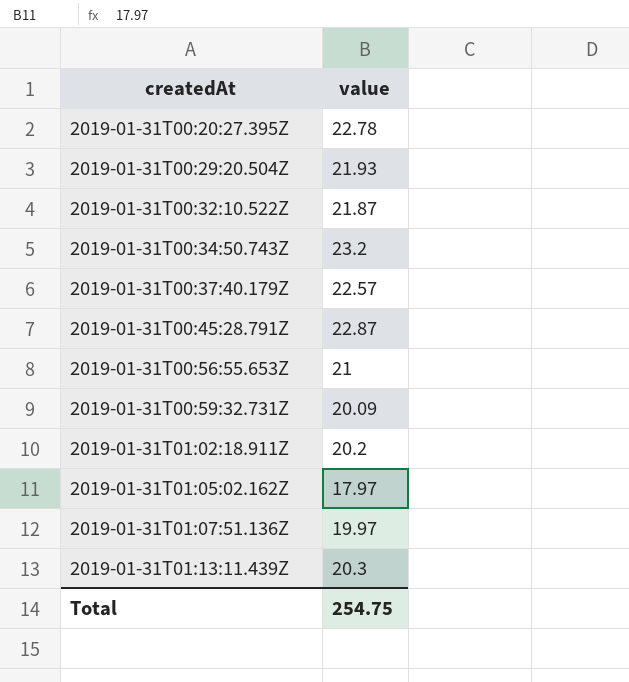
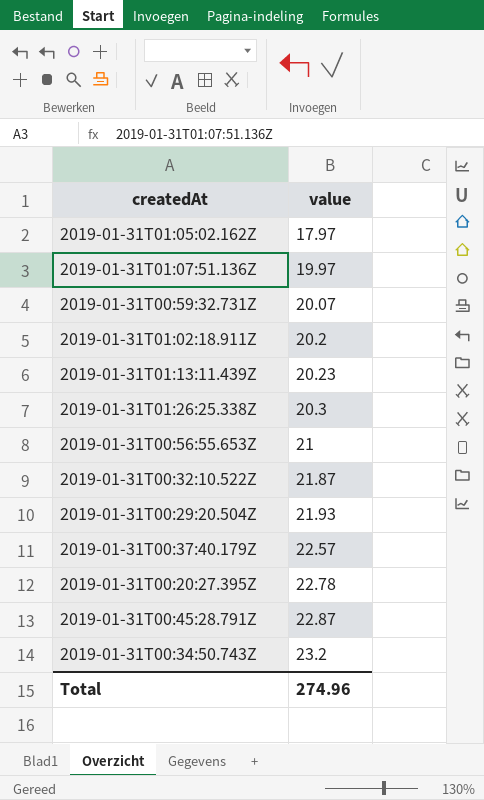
row order: createdAt ascending -> value ascending
2019-01-31T00:59:32.731Z | value: 20.09 -> 20.07
2019-01-31T01:13:11.439Z | value: 20.3 -> 20.23
row 2019-01-31T01:26:25.338Z: none -> 20.3
Total | value: 254.75 -> 274.96

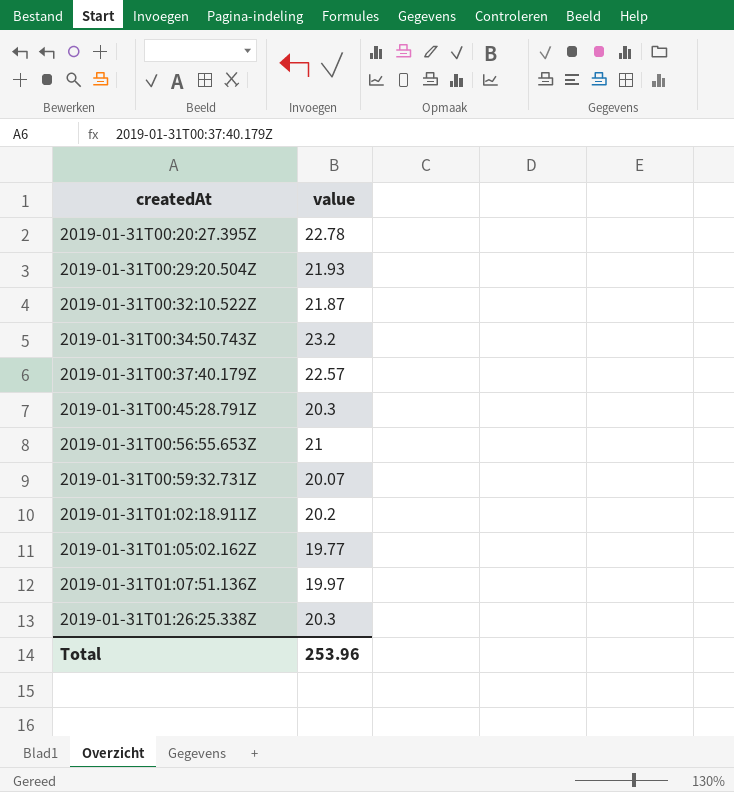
row order: value ascending -> createdAt ascending
row 2019-01-31T01:13:11.439Z: 20.23 -> none
2019-01-31T00:45:28.791Z | value: 22.87 -> 20.3
2019-01-31T01:05:02.162Z | value: 17.97 -> 19.77
Total | value: 274.96 -> 253.96

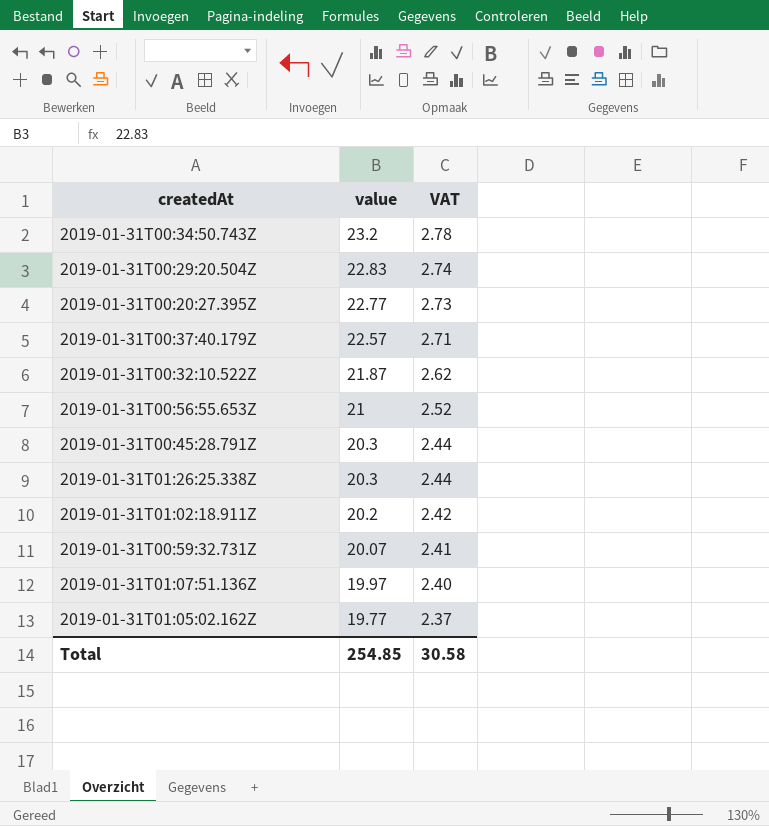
row order: createdAt ascending -> value descending
column VAT | formula: none -> [value] * 0.12
2019-01-31T00:29:20.504Z | value: 21.93 -> 22.83
2019-01-31T00:20:27.395Z | value: 22.78 -> 22.77
Total | value: 253.96 -> 254.85

